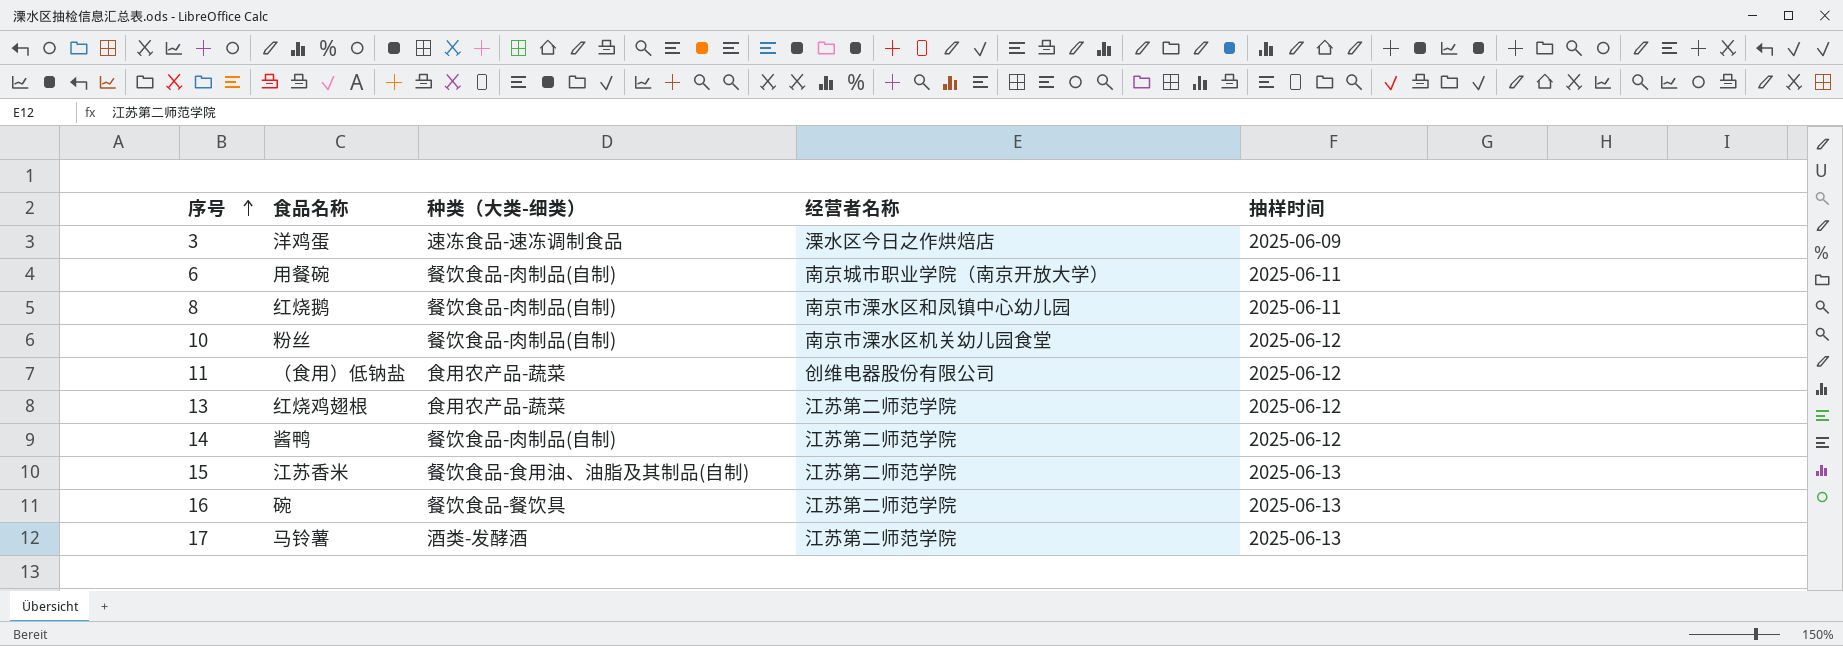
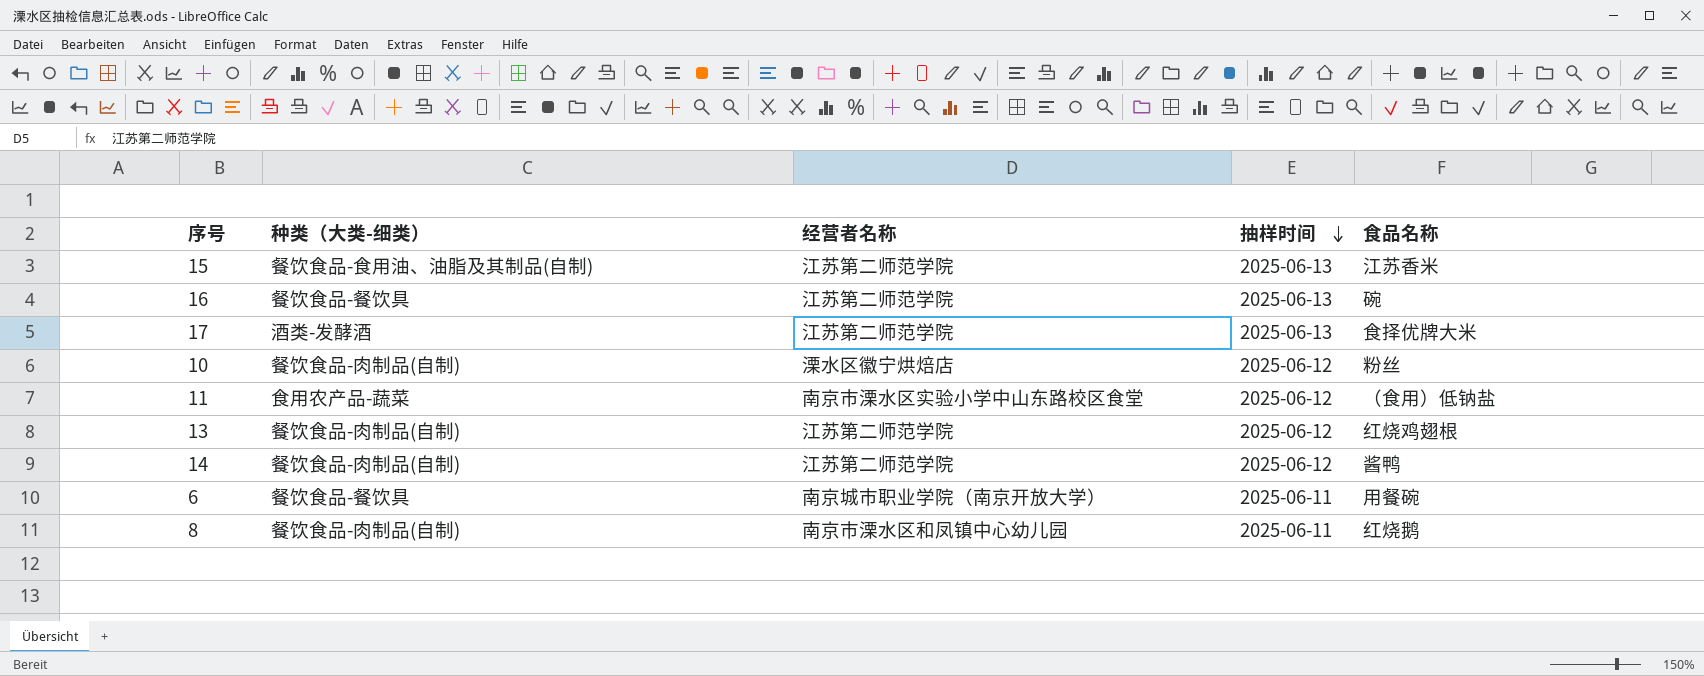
row order: 序号 ascending -> 抽样时间 descending
column 食品名称 | position: 2 -> 5
row 3: 洋鸡蛋 | 速冻食品-速冻调制食品 | 溧水区今日之作烘焙店 | 2025-06-09 -> none
17 | 食品名称: 马铃薯 -> 食择优牌大米
10 | 经营者名称: 南京市溧水区机关幼儿园食堂 -> 溧水区徽宁烘焙店
11 | 经营者名称: 创维电器股份有限公司 -> 南京市溧水区实验小学中山东路校区食堂
13 | 种类（大类-细类）: 食用农产品-蔬菜 -> 餐饮食品-肉制品(自制)
6 | 种类（大类-细类）: 餐饮食品-肉制品(自制) -> 餐饮食品-餐饮具

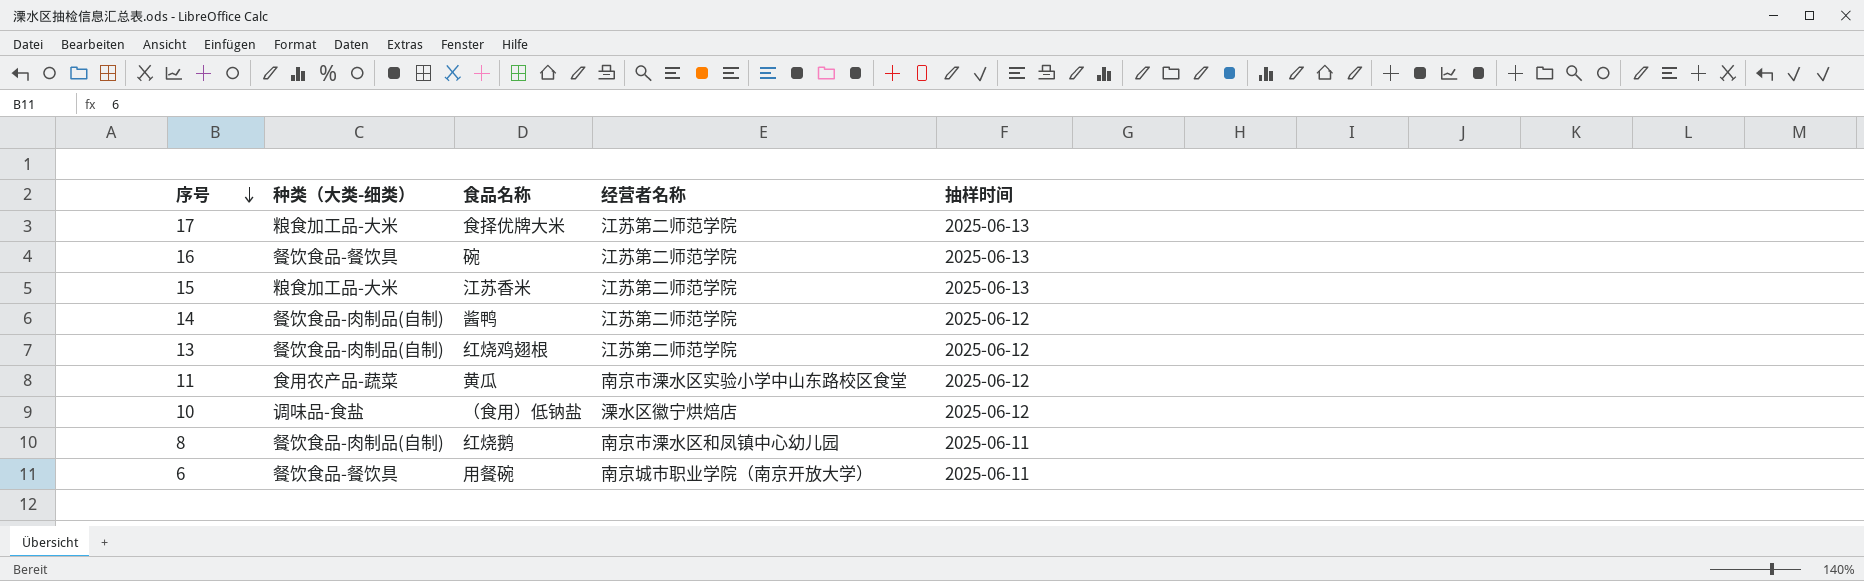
row order: 抽样时间 descending -> 序号 descending
column 食品名称 | position: 5 -> 3
17 | 种类（大类-细类）: 酒类-发酵酒 -> 粮食加工品-大米
15 | 种类（大类-细类）: 餐饮食品-食用油、油脂及其制品(自制) -> 粮食加工品-大米
11 | 食品名称: （食用）低钠盐 -> 黄瓜
10 | 种类（大类-细类）: 餐饮食品-肉制品(自制) -> 调味品-食盐
10 | 食品名称: 粉丝 -> （食用）低钠盐

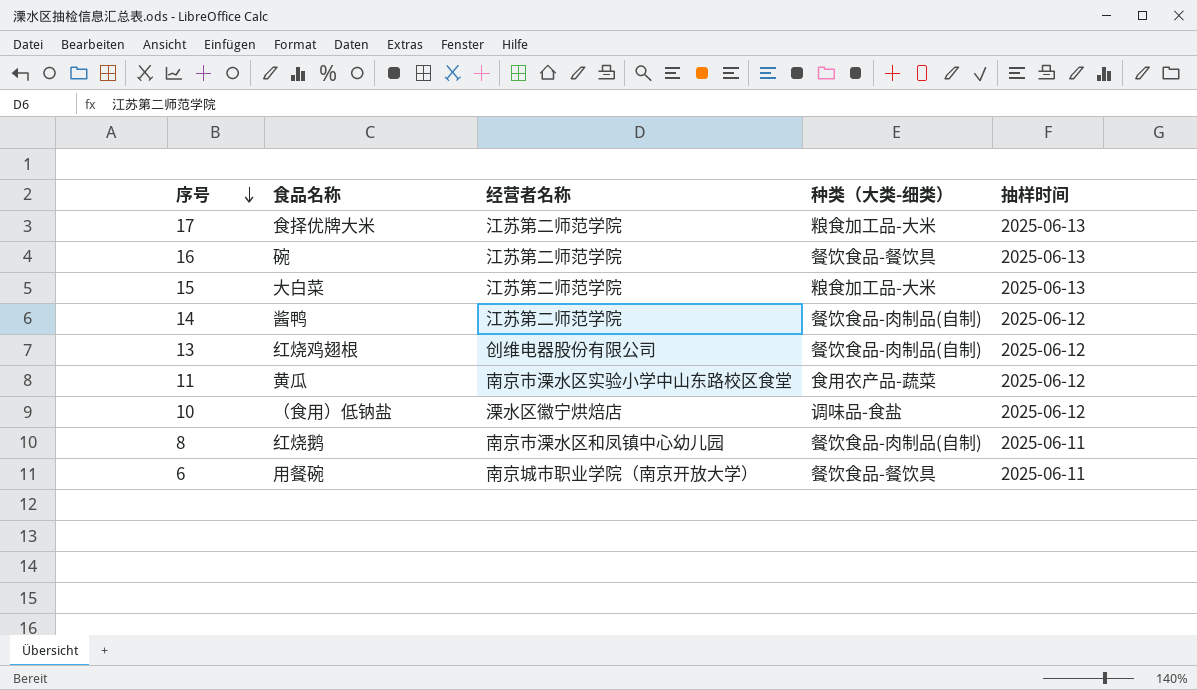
column 种类（大类-细类） | position: 2 -> 4
15 | 食品名称: 江苏香米 -> 大白菜
13 | 经营者名称: 江苏第二师范学院 -> 创维电器股份有限公司

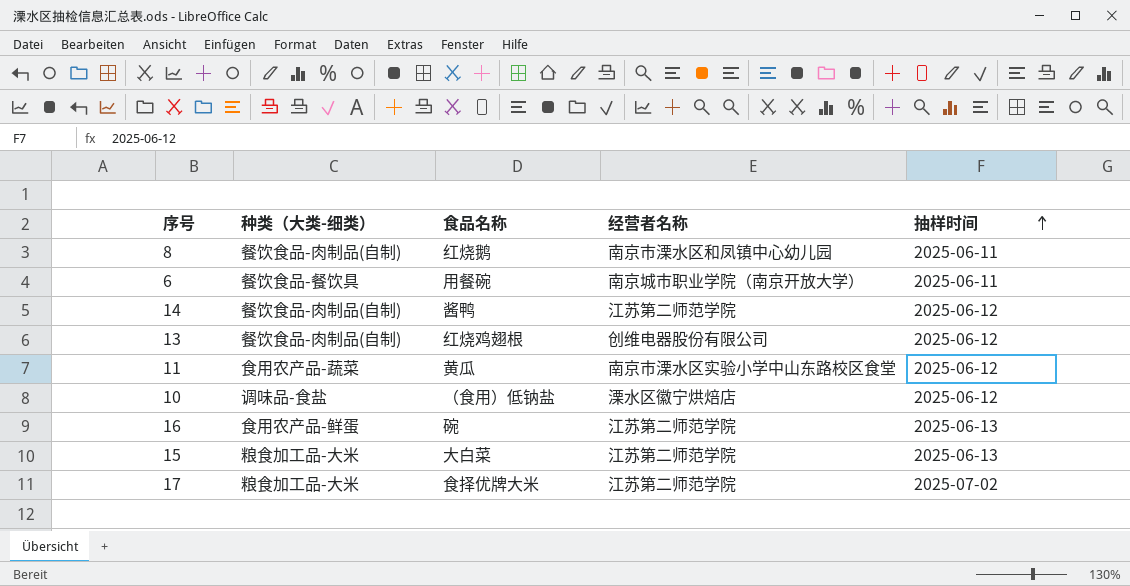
row order: 序号 descending -> 抽样时间 ascending
column 种类（大类-细类） | position: 4 -> 2
16 | 种类（大类-细类）: 餐饮食品-餐饮具 -> 食用农产品-鲜蛋
17 | 抽样时间: 2025-06-13 -> 2025-07-02

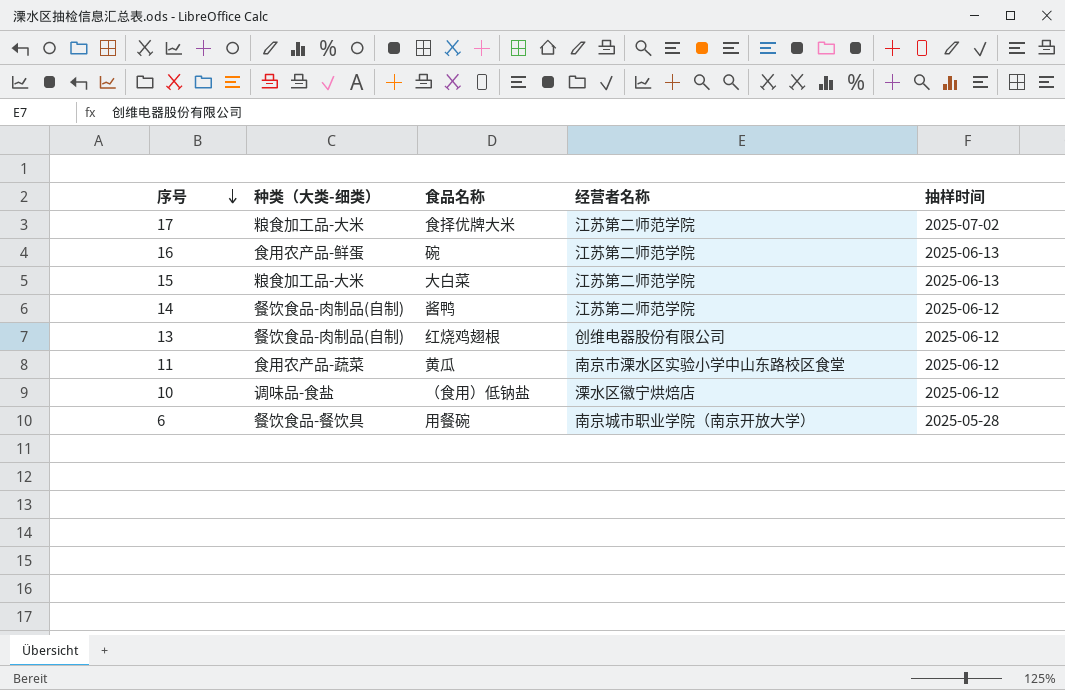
row order: 抽样时间 ascending -> 序号 descending
row 8: 餐饮食品-肉制品(自制) | 红烧鹅 | 南京市溧水区和凤镇中心幼儿园 | 2025-06-11 -> none
6 | 抽样时间: 2025-06-11 -> 2025-05-28

